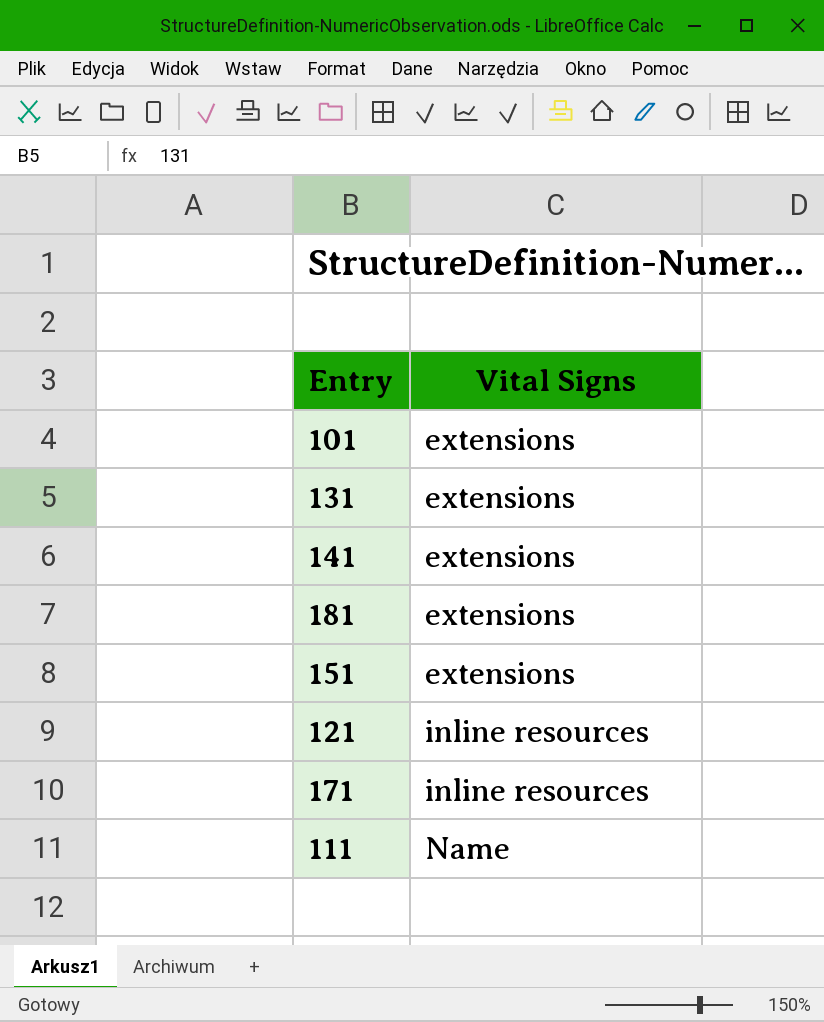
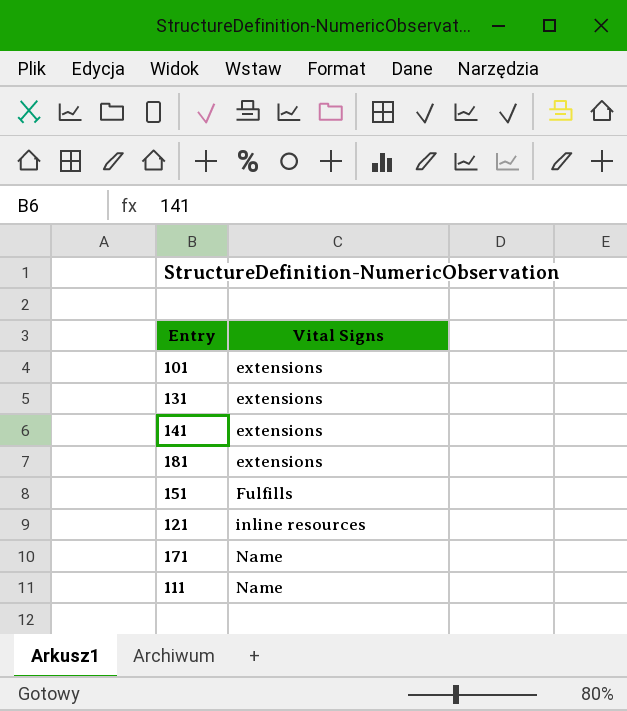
151 | Vital Signs: extensions -> Fulfills
171 | Vital Signs: inline resources -> Name

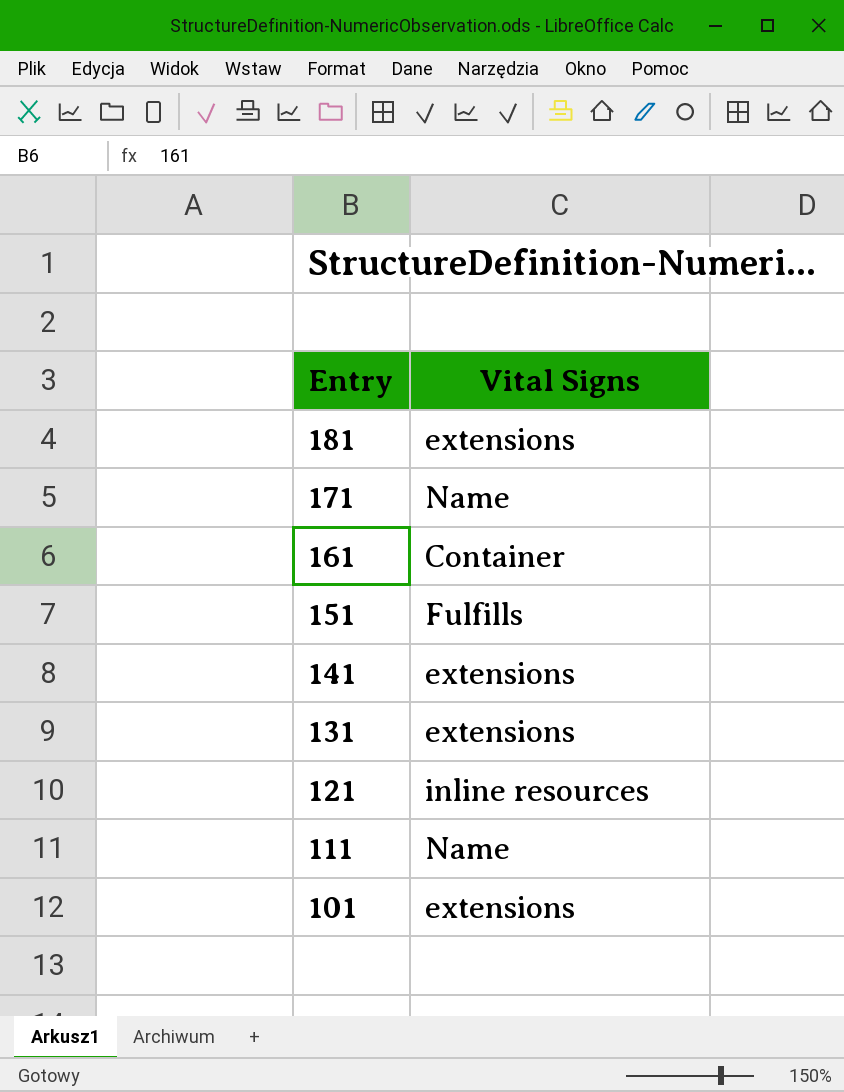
row order: Vital Signs ascending -> Entry descending
row 161: none -> Container

